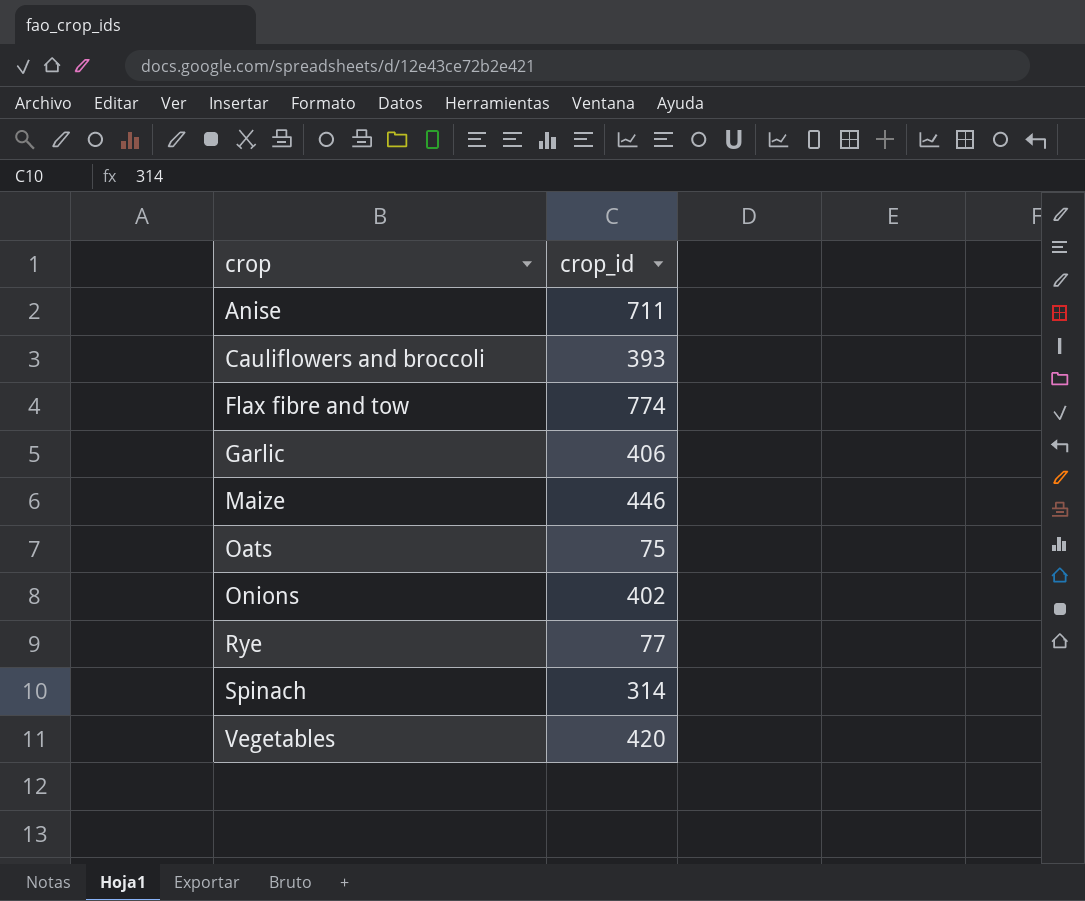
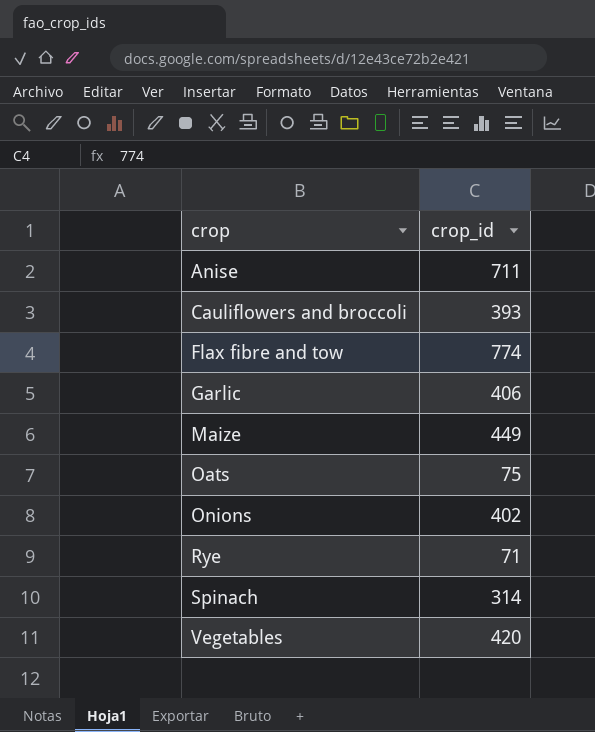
Maize | crop_id: 446 -> 449
Rye | crop_id: 77 -> 71

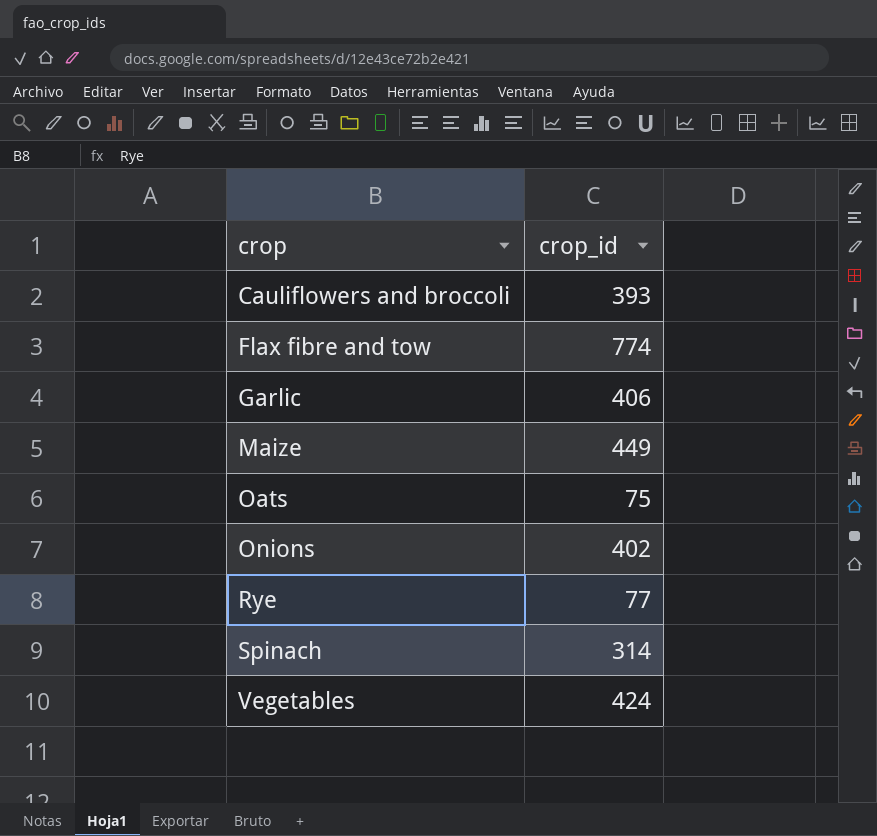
row Anise: 711 -> none
Rye | crop_id: 71 -> 77
Vegetables | crop_id: 420 -> 424

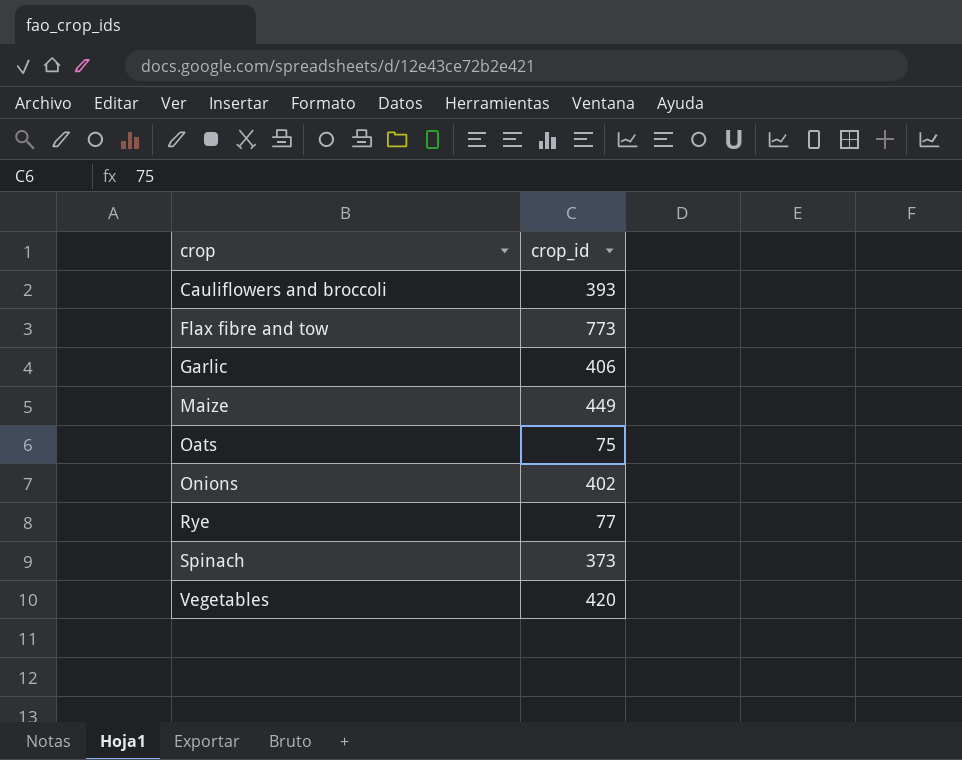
Flax fibre and tow | crop_id: 774 -> 773
Spinach | crop_id: 314 -> 373
Vegetables | crop_id: 424 -> 420

